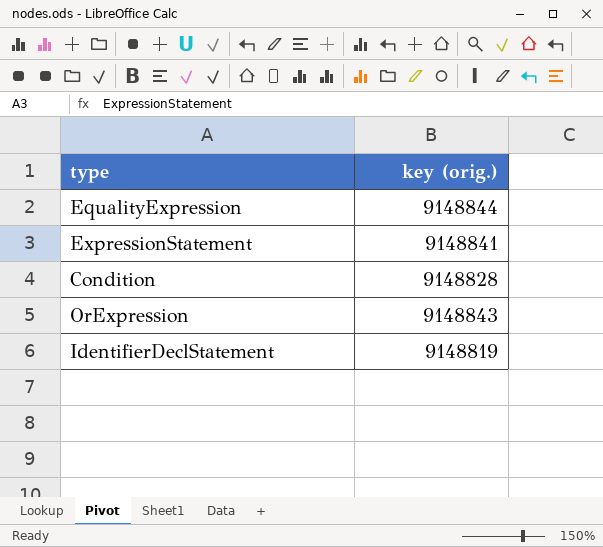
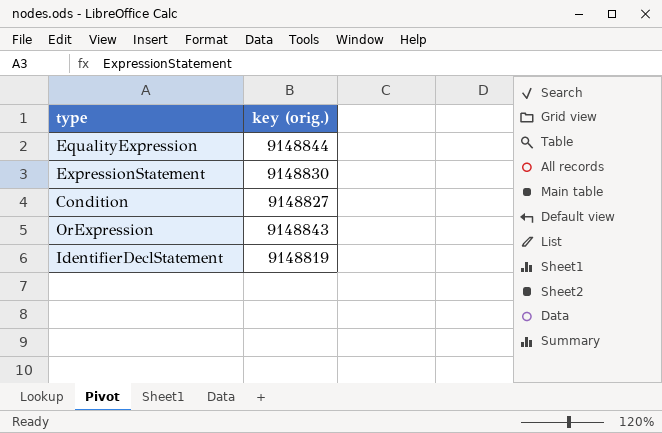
ExpressionStatement | key (orig.): 9148841 -> 9148830
Condition | key (orig.): 9148828 -> 9148827

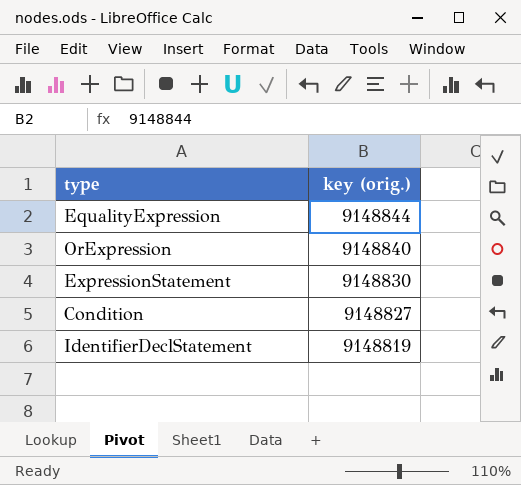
row order: none -> key (orig.) descending
OrExpression | key (orig.): 9148843 -> 9148840

